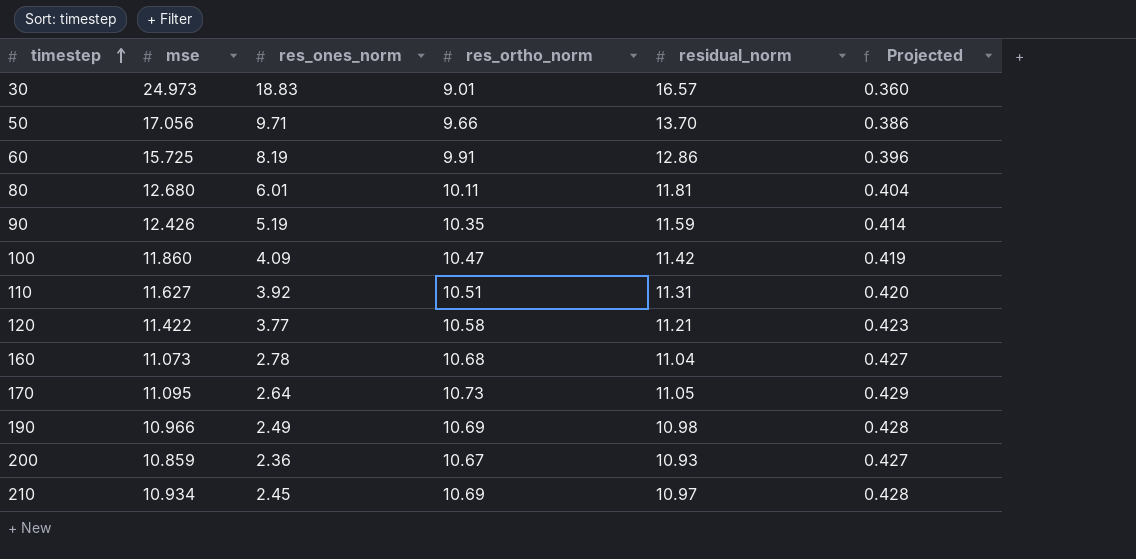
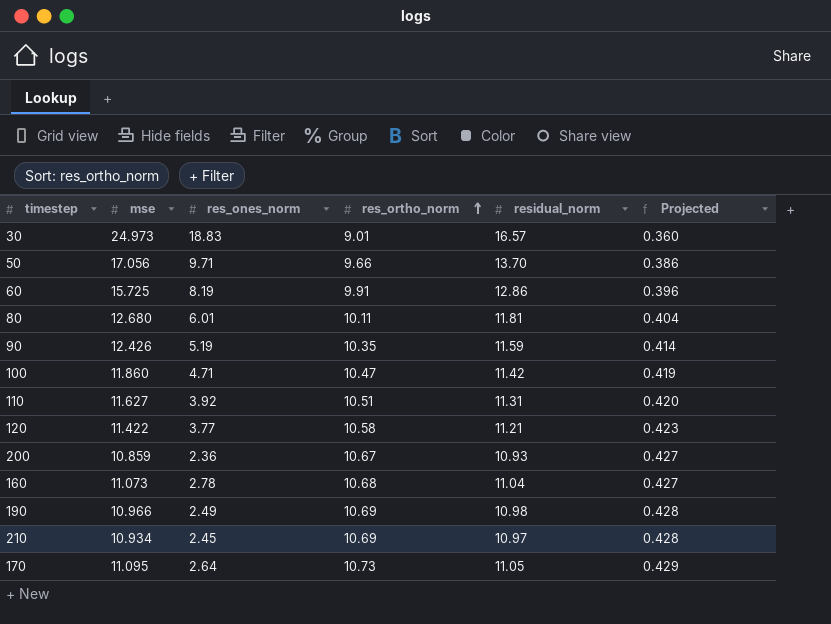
row order: timestep ascending -> res_ortho_norm ascending
100 | res_ones_norm: 4.09 -> 4.71

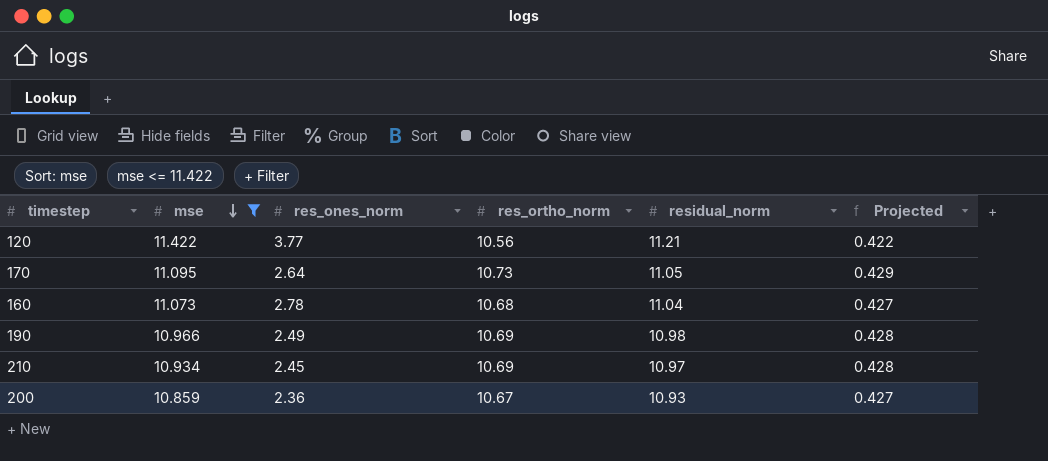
filter: none -> mse <= 11.422
row order: res_ortho_norm ascending -> mse descending
120 | res_ortho_norm: 10.58 -> 10.56
120 | Projected: 0.423 -> 0.422

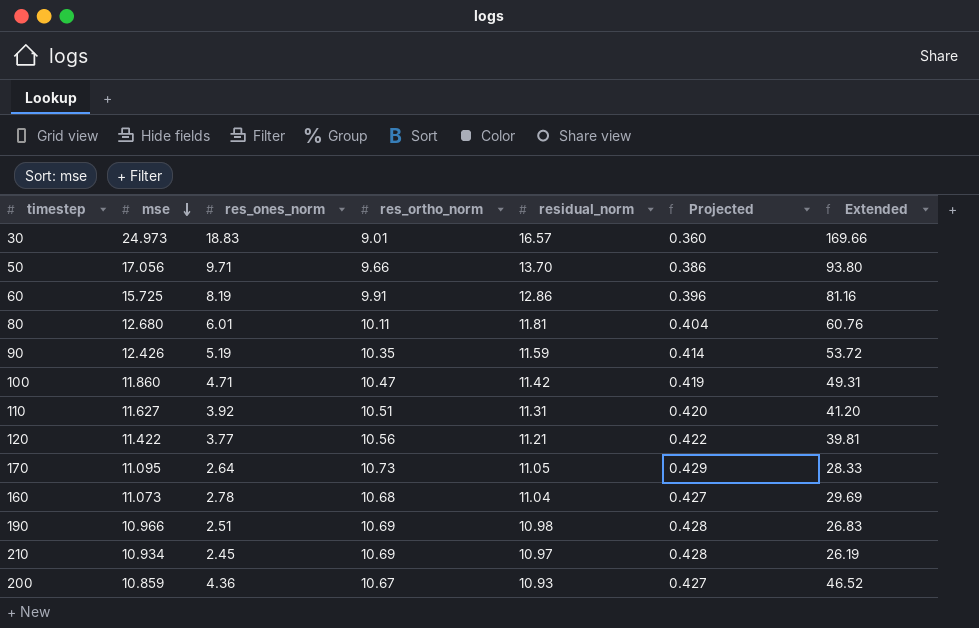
filter: mse <= 11.422 -> none
column Extended | formula: none -> [res_ones_norm] * [res_ortho_norm]
190 | res_ones_norm: 2.49 -> 2.51
200 | res_ones_norm: 2.36 -> 4.36

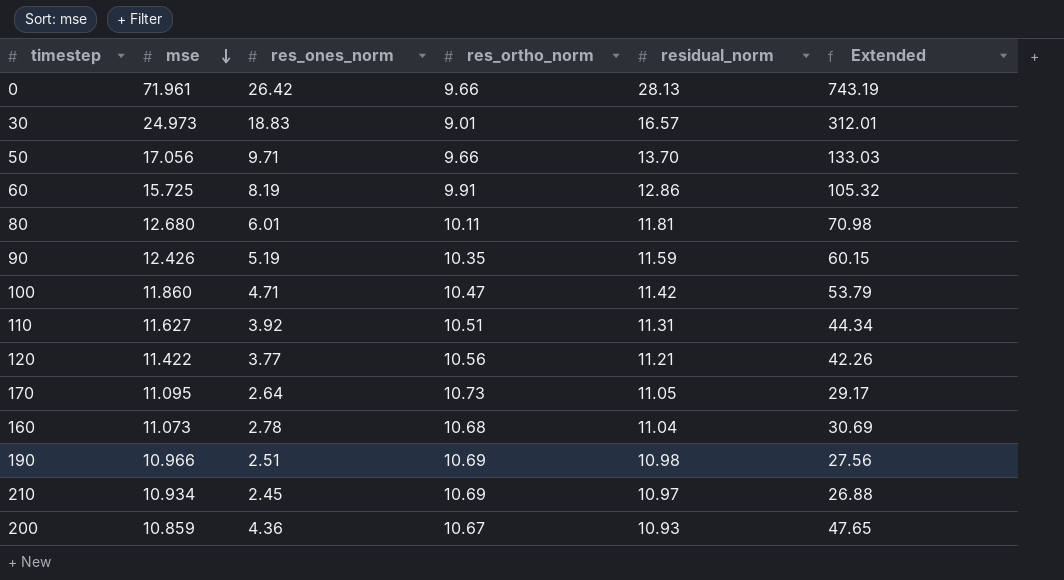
column Projected | formula: [res_ortho_norm] * 0.04 -> none
column Extended | formula: [res_ones_norm] * [res_ortho_norm] -> [res_ones_norm] * [residual_norm]
row 0: none -> 71.961 | 26.42 | 9.66 | 28.13 | 743.19

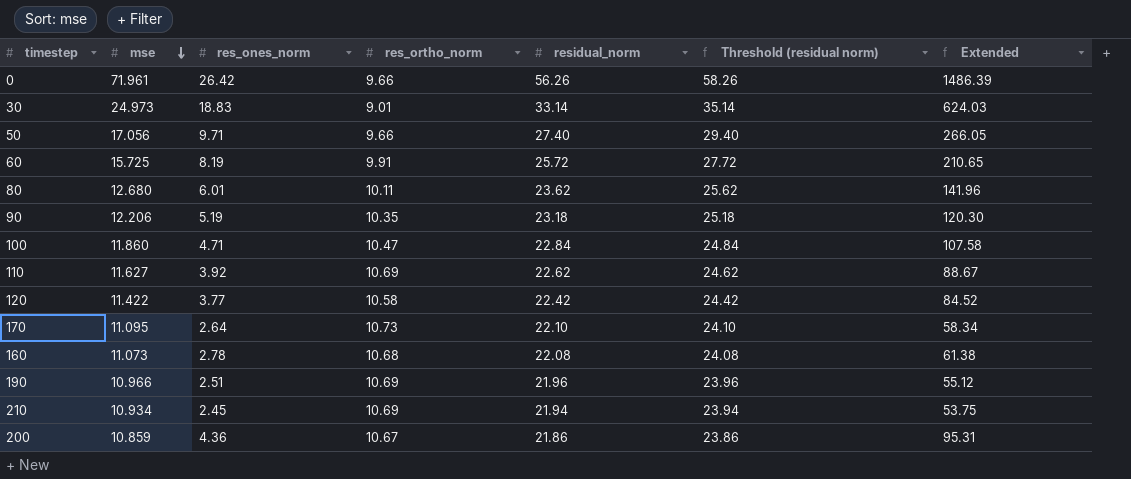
column Threshold (residual norm) | formula: none -> [residual_norm] + 2
0 | residual_norm: 28.13 -> 56.26
0 | Extended: 743.19 -> 1486.39
30 | residual_norm: 16.57 -> 33.14
30 | Extended: 312.01 -> 624.03
50 | residual_norm: 13.70 -> 27.40
50 | Extended: 133.03 -> 266.05
60 | residual_norm: 12.86 -> 25.72
60 | Extended: 105.32 -> 210.65
80 | residual_norm: 11.81 -> 23.62
80 | Extended: 70.98 -> 141.96
90 | mse: 12.426 -> 12.206
90 | residual_norm: 11.59 -> 23.18
90 | Extended: 60.15 -> 120.30
100 | residual_norm: 11.42 -> 22.84
100 | Extended: 53.79 -> 107.58
110 | res_ortho_norm: 10.51 -> 10.69
110 | residual_norm: 11.31 -> 22.62
110 | Extended: 44.34 -> 88.67
120 | res_ortho_norm: 10.56 -> 10.58
120 | residual_norm: 11.21 -> 22.42
120 | Extended: 42.26 -> 84.52
170 | residual_norm: 11.05 -> 22.10
170 | Extended: 29.17 -> 58.34
160 | residual_norm: 11.04 -> 22.08
160 | Extended: 30.69 -> 61.38
190 | residual_norm: 10.98 -> 21.96
190 | Extended: 27.56 -> 55.12
210 | residual_norm: 10.97 -> 21.94
210 | Extended: 26.88 -> 53.75
200 | residual_norm: 10.93 -> 21.86
200 | Extended: 47.65 -> 95.31

